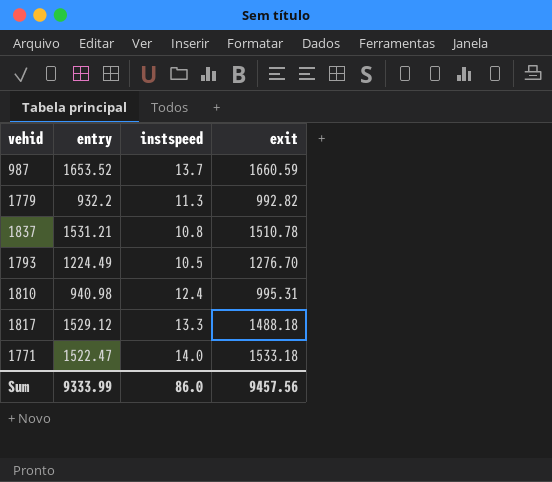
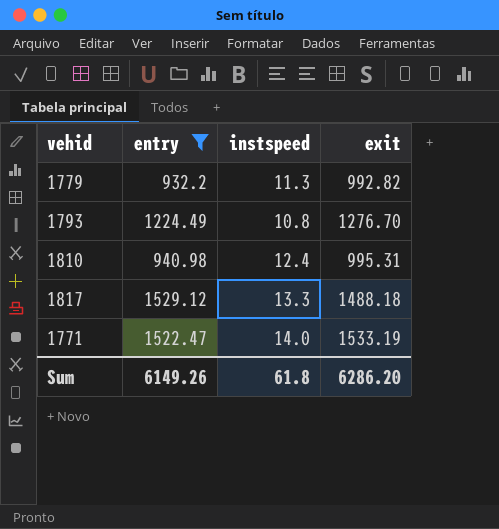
filter: none -> entry <= 1529.12
1793 | instspeed: 10.5 -> 10.8
1771 | exit: 1533.18 -> 1533.19
Sum | entry: 9333.99 -> 6149.26
Sum | instspeed: 86.0 -> 61.8
Sum | exit: 9457.56 -> 6286.20

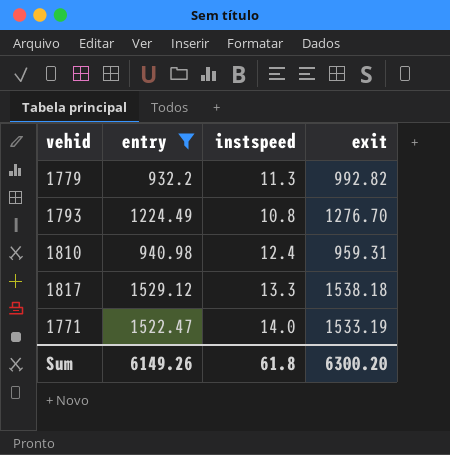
1810 | exit: 995.31 -> 959.31
1817 | exit: 1488.18 -> 1538.18
Sum | exit: 6286.20 -> 6300.20

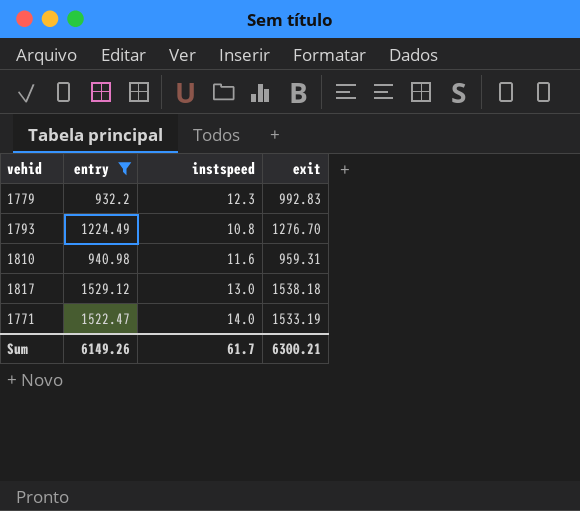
1779 | instspeed: 11.3 -> 12.3
1779 | exit: 992.82 -> 992.83
1810 | instspeed: 12.4 -> 11.6
1817 | instspeed: 13.3 -> 13.0
Sum | instspeed: 61.8 -> 61.7
Sum | exit: 6300.20 -> 6300.21

